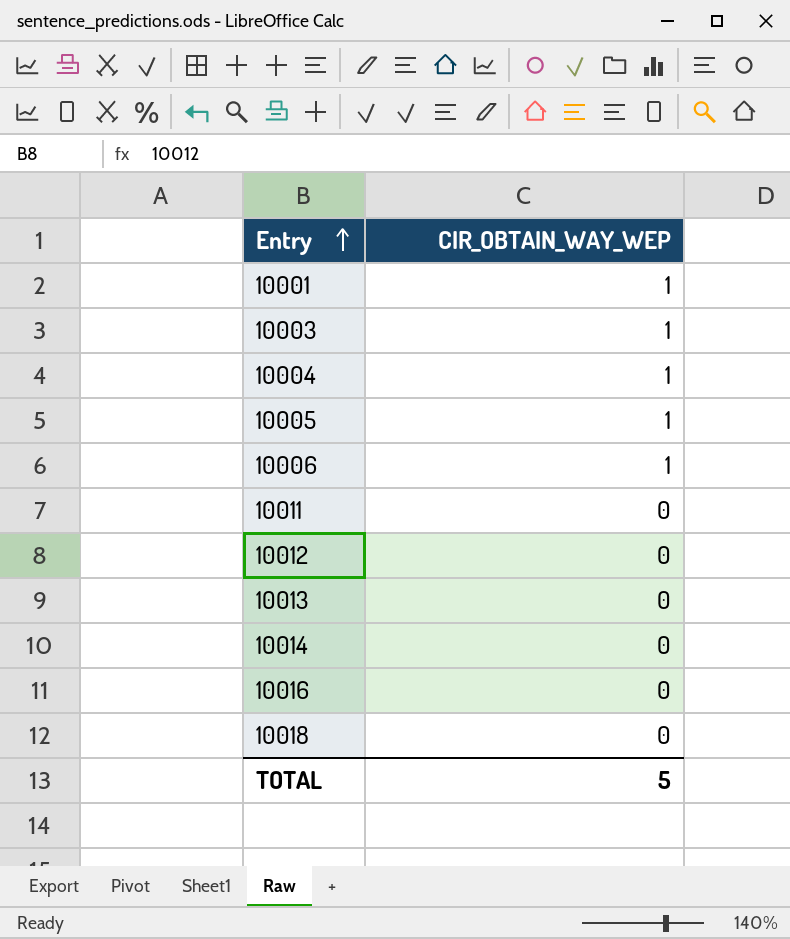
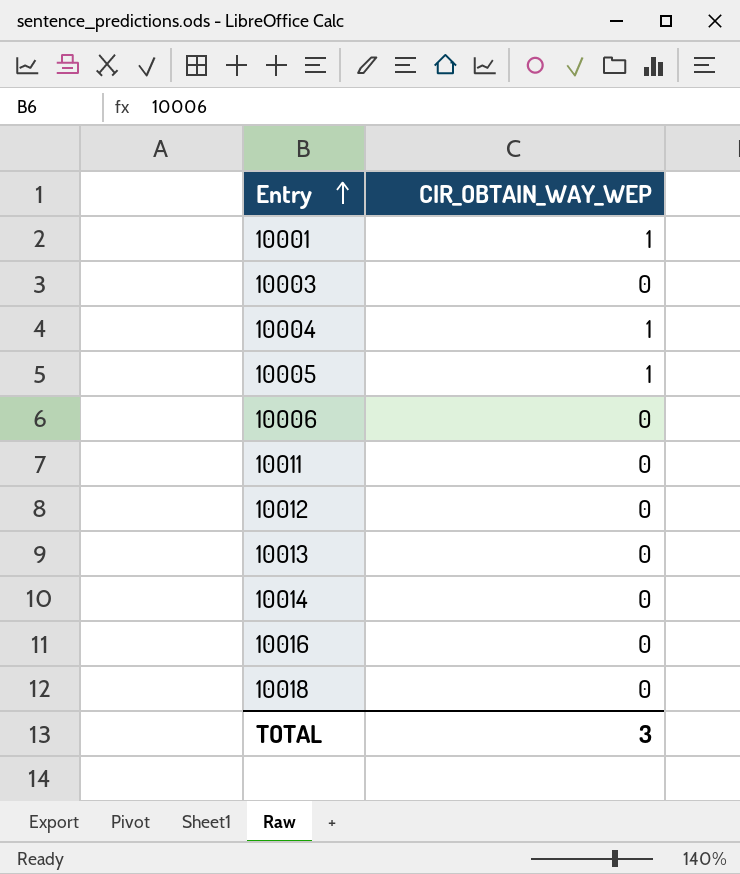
10003 | CIR_OBTAIN_WAY_WEP: 1 -> 0
10006 | CIR_OBTAIN_WAY_WEP: 1 -> 0
TOTAL | CIR_OBTAIN_WAY_WEP: 5 -> 3

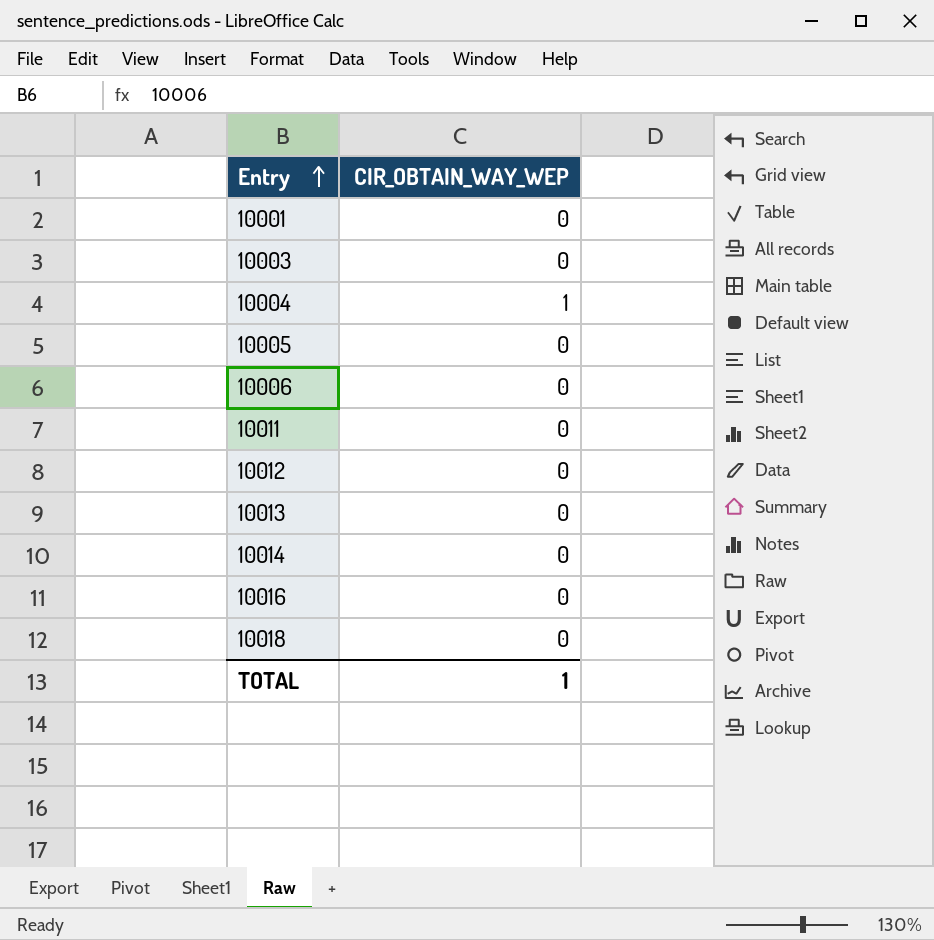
10001 | CIR_OBTAIN_WAY_WEP: 1 -> 0
10005 | CIR_OBTAIN_WAY_WEP: 1 -> 0
TOTAL | CIR_OBTAIN_WAY_WEP: 3 -> 1

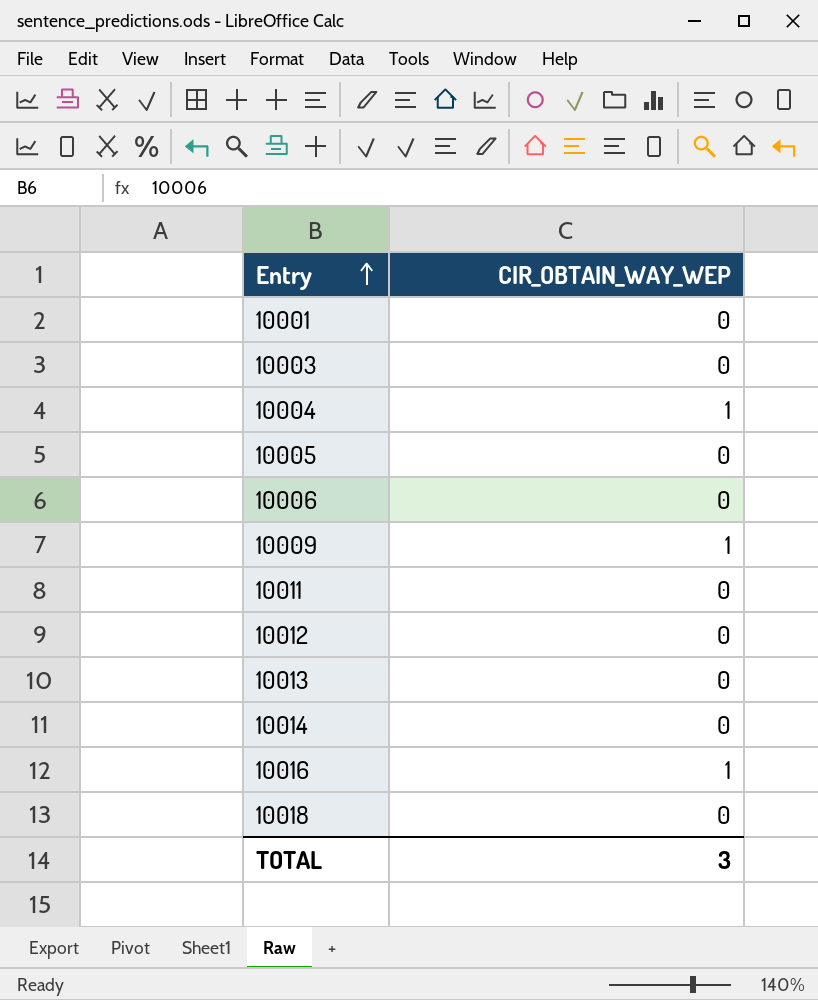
row 10009: none -> 1
10016 | CIR_OBTAIN_WAY_WEP: 0 -> 1
TOTAL | CIR_OBTAIN_WAY_WEP: 1 -> 3

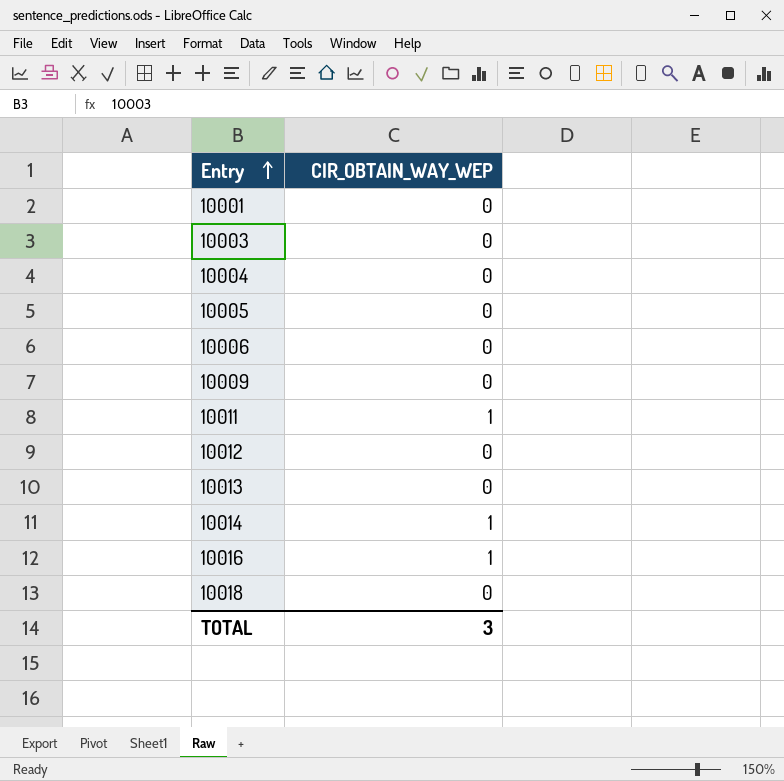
10004 | CIR_OBTAIN_WAY_WEP: 1 -> 0
10009 | CIR_OBTAIN_WAY_WEP: 1 -> 0
10011 | CIR_OBTAIN_WAY_WEP: 0 -> 1
10014 | CIR_OBTAIN_WAY_WEP: 0 -> 1

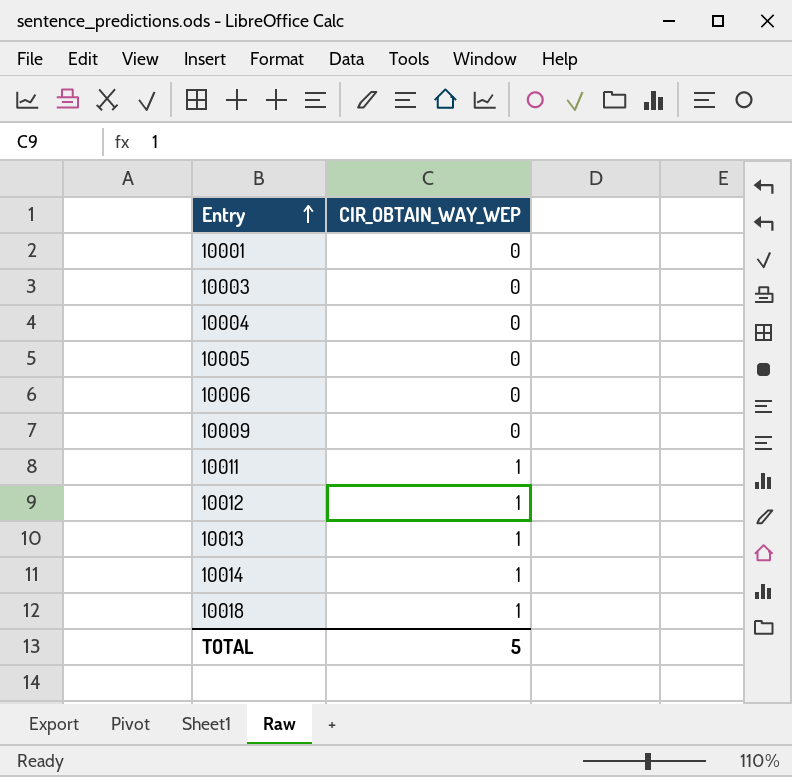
row 10016: 1 -> none
10012 | CIR_OBTAIN_WAY_WEP: 0 -> 1
10013 | CIR_OBTAIN_WAY_WEP: 0 -> 1
10018 | CIR_OBTAIN_WAY_WEP: 0 -> 1
TOTAL | CIR_OBTAIN_WAY_WEP: 3 -> 5

